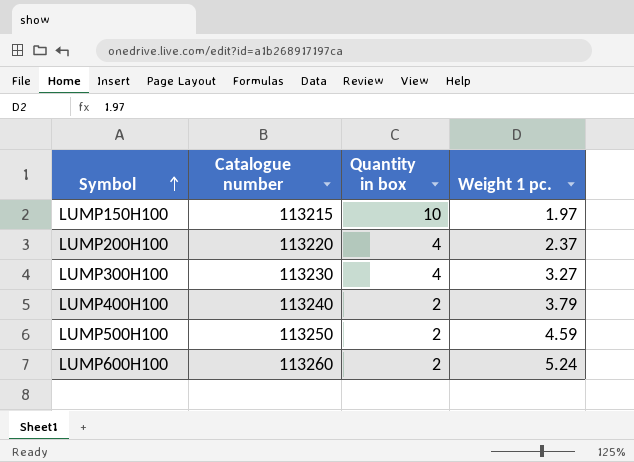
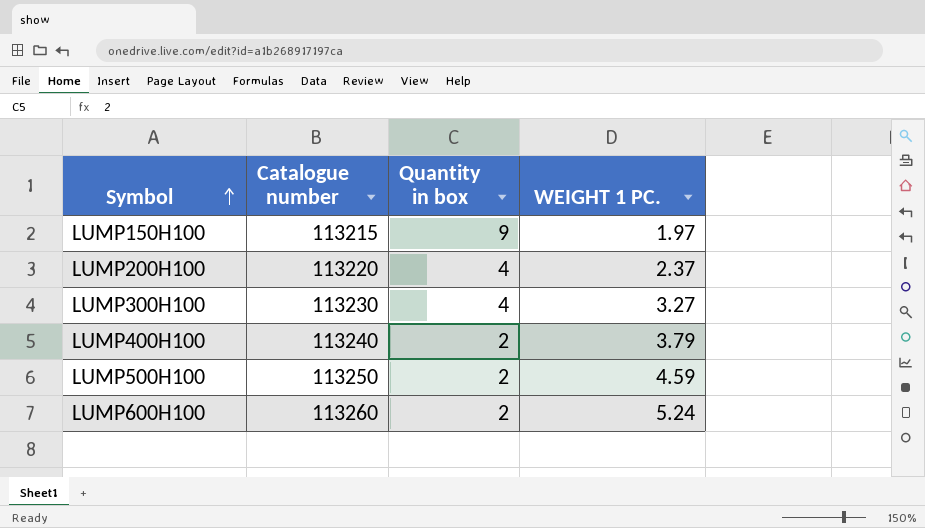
column name: Weight 1 pc. -> WEIGHT 1 PC.
LUMP150H100 | Quantity in box: 10 -> 9

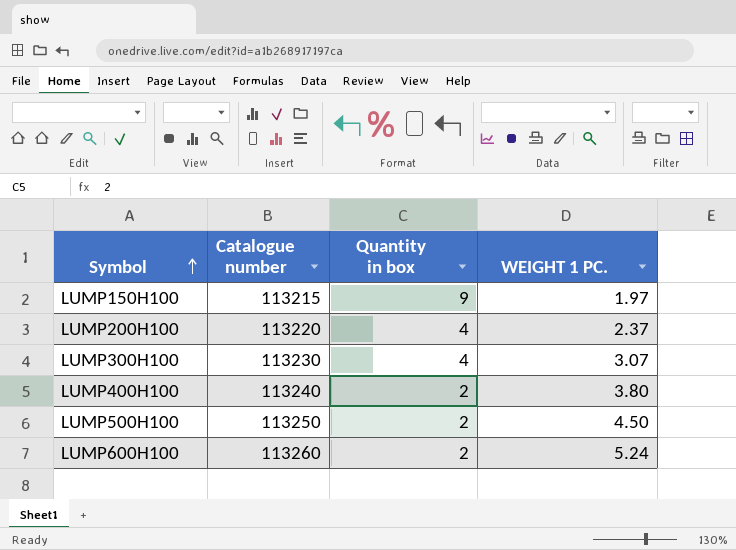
LUMP300H100 | WEIGHT 1 PC.: 3.27 -> 3.07
LUMP400H100 | WEIGHT 1 PC.: 3.79 -> 3.80
LUMP500H100 | WEIGHT 1 PC.: 4.59 -> 4.50

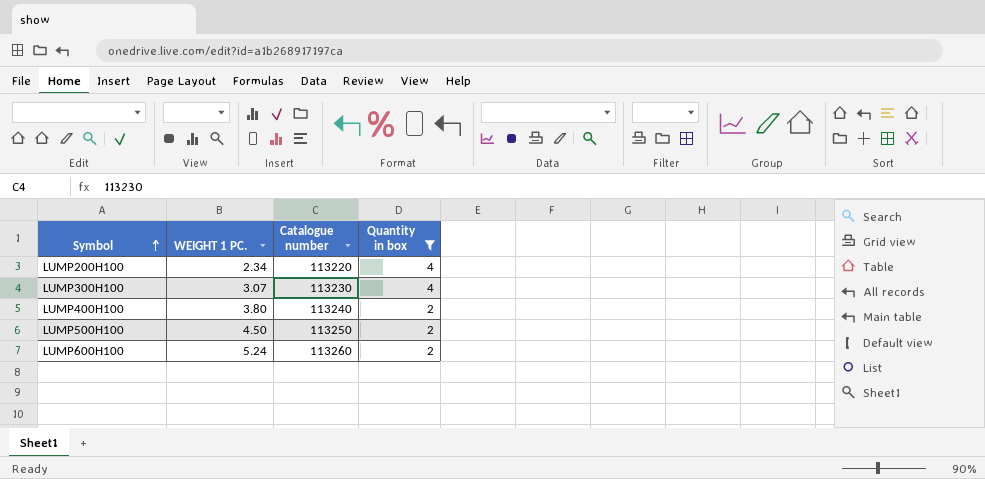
filter: none -> Quantity in box != 9
column WEIGHT 1 PC. | position: 4 -> 2
LUMP200H100 | WEIGHT 1 PC.: 2.37 -> 2.34

